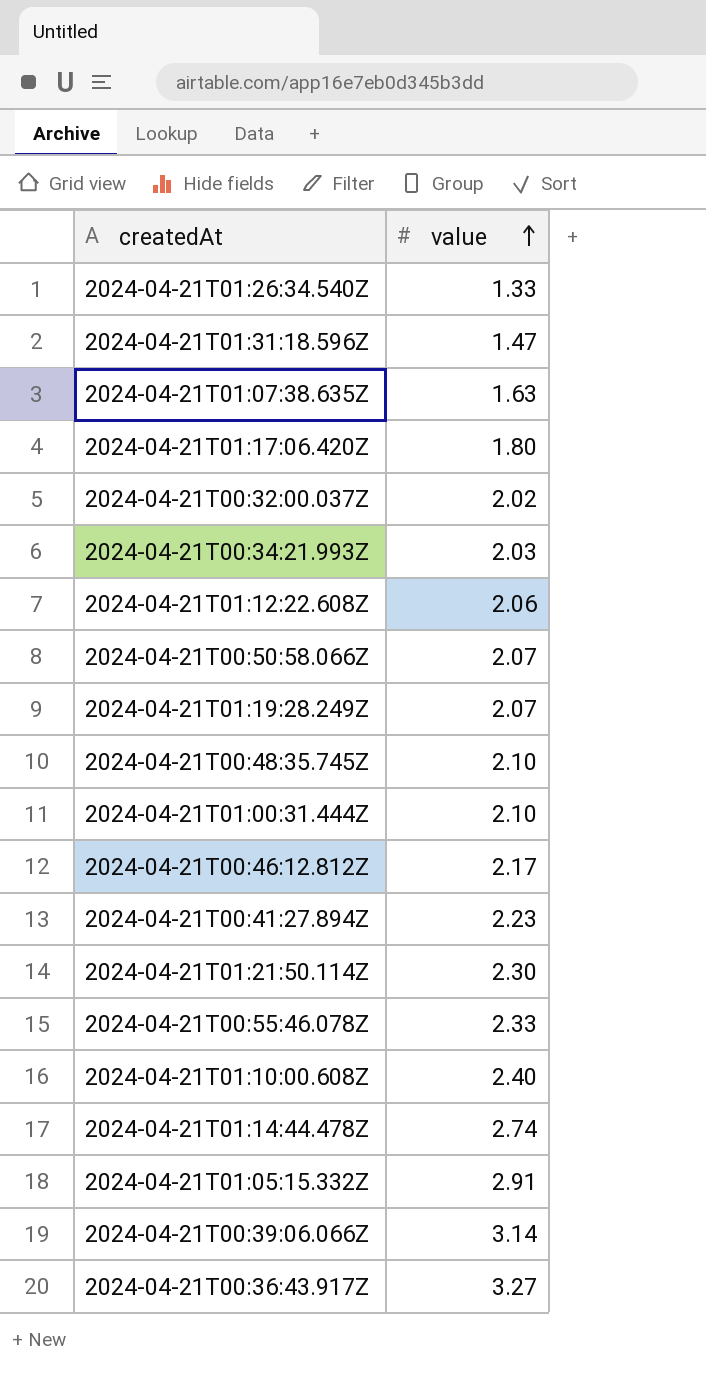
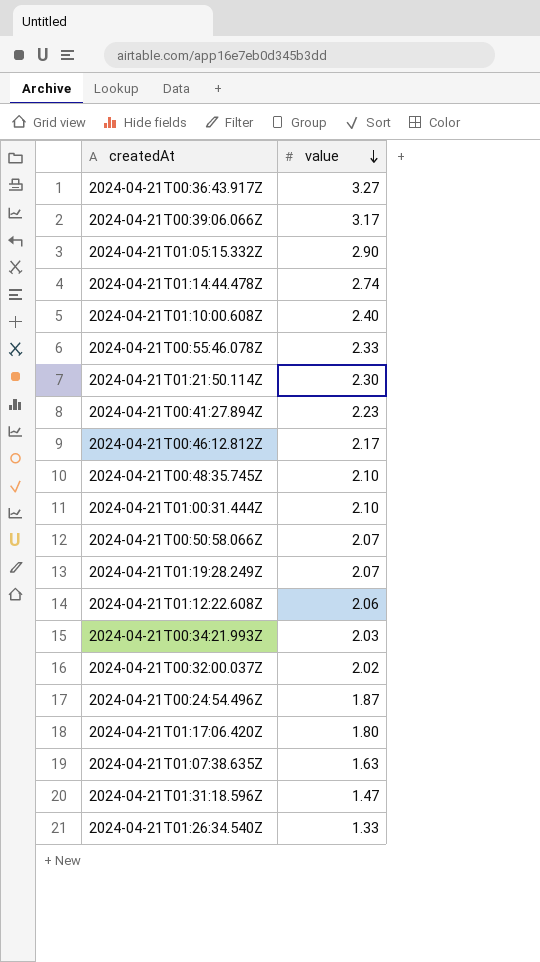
row order: value ascending -> value descending
2024-04-21T00:39:06.066Z | value: 3.14 -> 3.17
2024-04-21T01:05:15.332Z | value: 2.91 -> 2.90
row 2024-04-21T00:24:54.496Z: none -> 1.87

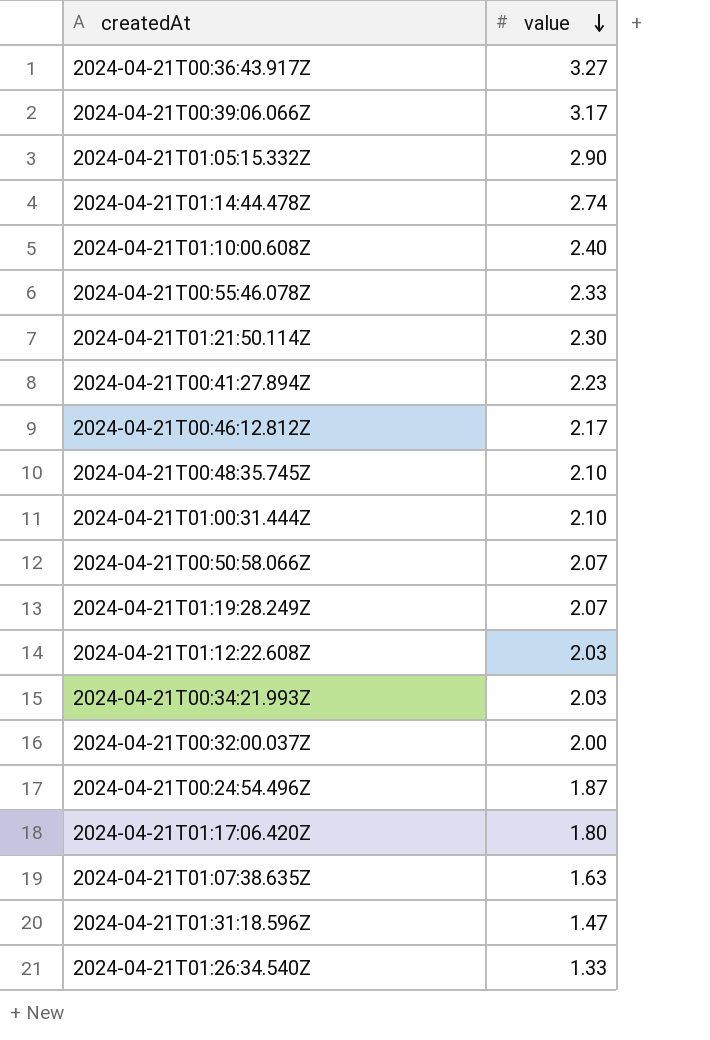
2024-04-21T01:12:22.608Z | value: 2.06 -> 2.03
2024-04-21T00:32:00.037Z | value: 2.02 -> 2.00

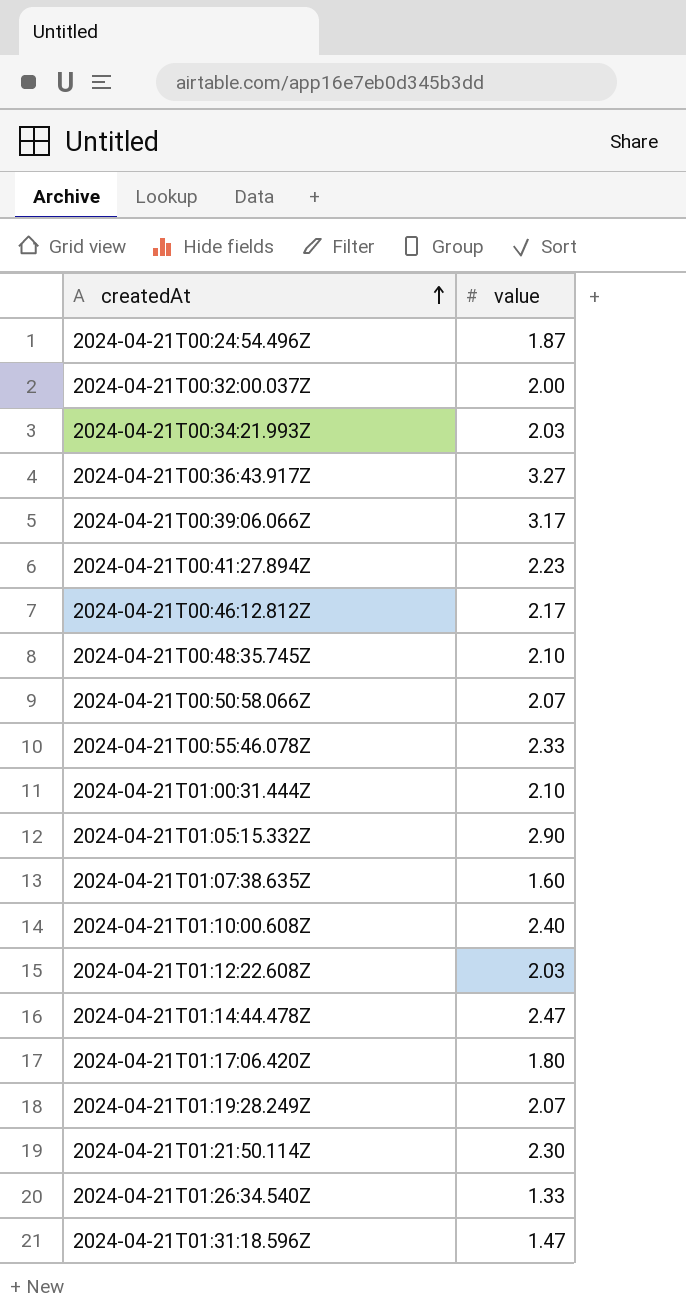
row order: value descending -> createdAt ascending
2024-04-21T01:07:38.635Z | value: 1.63 -> 1.60
2024-04-21T01:14:44.478Z | value: 2.74 -> 2.47

